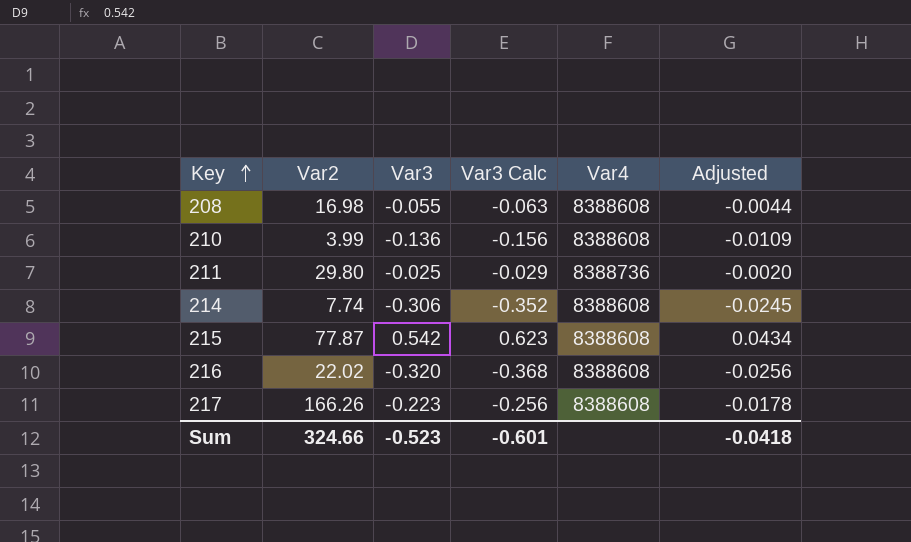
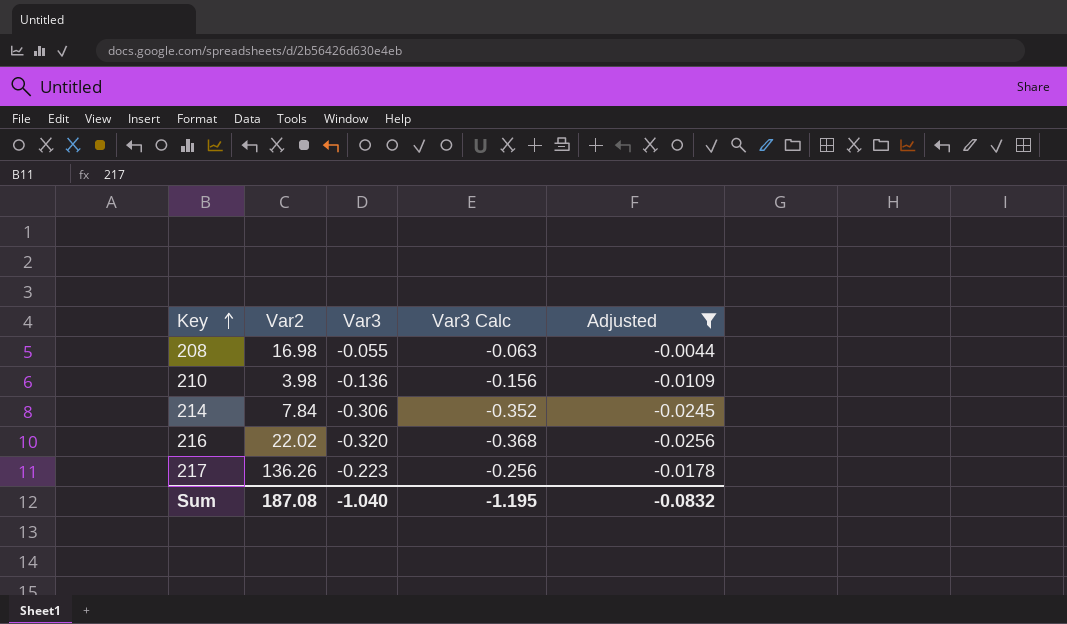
filter: none -> Adjusted <= -0.0044
column Var4 | position: 5 -> none
210 | Var2: 3.99 -> 3.98
214 | Var2: 7.74 -> 7.84
217 | Var2: 166.26 -> 136.26
Sum | Var2: 324.66 -> 187.08
Sum | Var3: -0.523 -> -1.040
Sum | Var3 Calc: -0.601 -> -1.195
Sum | Adjusted: -0.0418 -> -0.0832

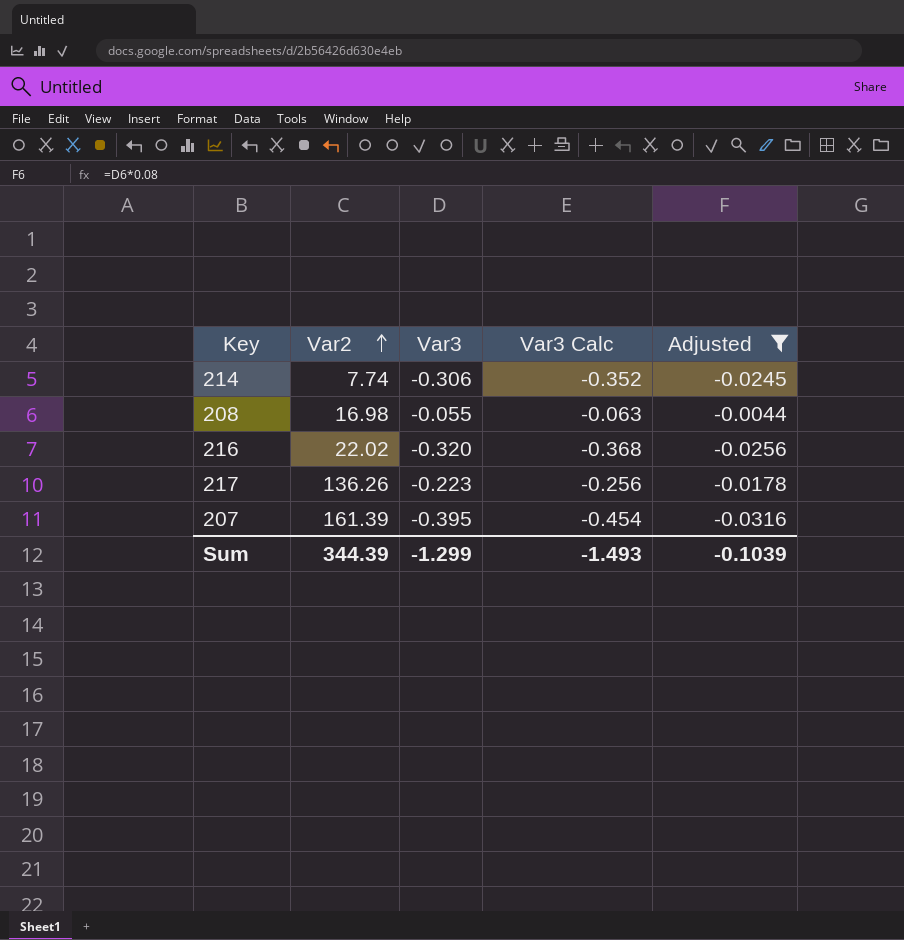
row order: Key ascending -> Var2 ascending
row 210: 3.98 | -0.136 | -0.156 | -0.0109 -> none
214 | Var2: 7.84 -> 7.74
row 207: none -> 161.39 | -0.395 | -0.454 | -0.0316
Sum | Var2: 187.08 -> 344.39
Sum | Var3: -1.040 -> -1.299
Sum | Var3 Calc: -1.195 -> -1.493
Sum | Adjusted: -0.0832 -> -0.1039

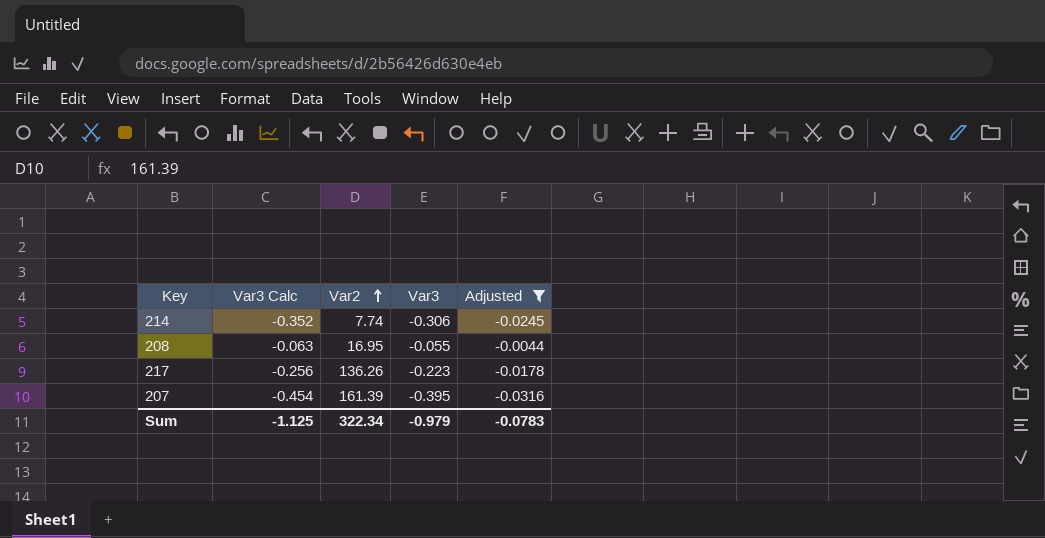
column Var3 Calc | position: 4 -> 2
row 216: 22.02 | -0.320 | -0.368 | -0.0256 -> none
208 | Var2: 16.98 -> 16.95
Sum | Var3 Calc: -1.493 -> -1.125
Sum | Var2: 344.39 -> 322.34
Sum | Var3: -1.299 -> -0.979
Sum | Adjusted: -0.1039 -> -0.0783

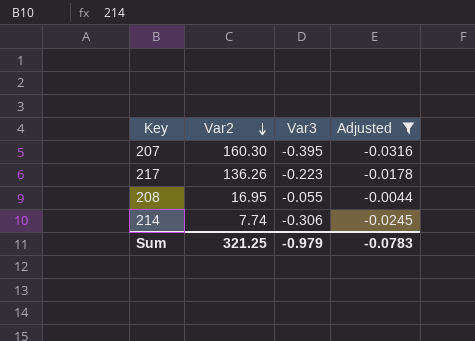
row order: Var2 ascending -> Var2 descending
column Var3 Calc | formula: [Var3] * 1.15 -> none
207 | Var2: 161.39 -> 160.30
Sum | Var2: 322.34 -> 321.25

